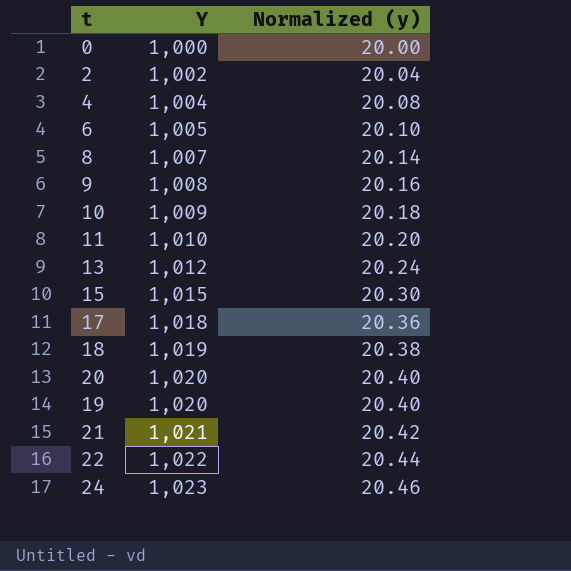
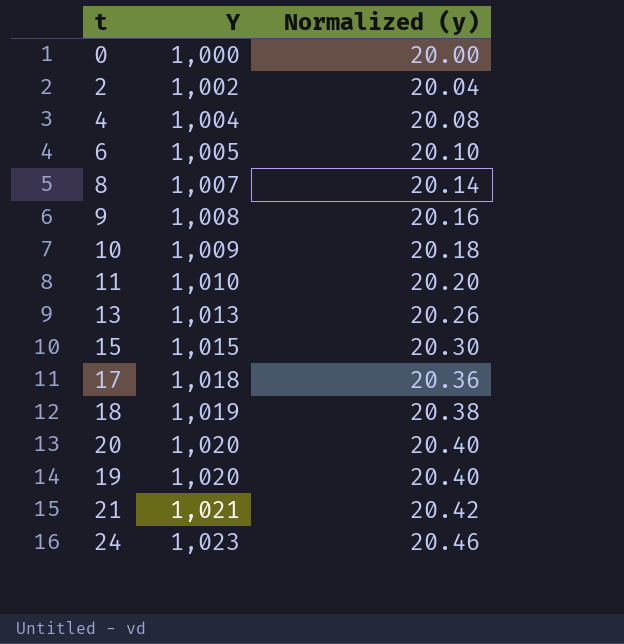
row 22: 1,022 | 20.44 -> none
13 | Y: 1,012 -> 1,013
13 | Normalized (y): 20.24 -> 20.26

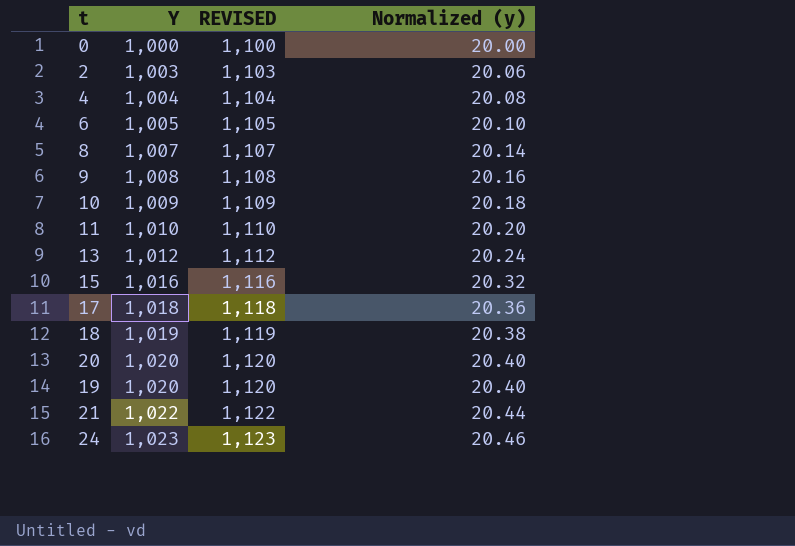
column REVISED | formula: none -> [Y] + 100
2 | Y: 1,002 -> 1,003
2 | Normalized (y): 20.04 -> 20.06
13 | Y: 1,013 -> 1,012
13 | Normalized (y): 20.26 -> 20.24
15 | Y: 1,015 -> 1,016
15 | Normalized (y): 20.30 -> 20.32
21 | Y: 1,021 -> 1,022
21 | Normalized (y): 20.42 -> 20.44

